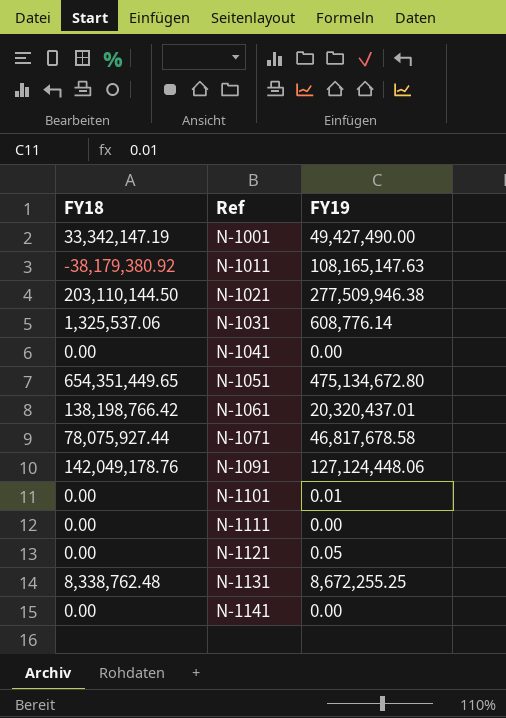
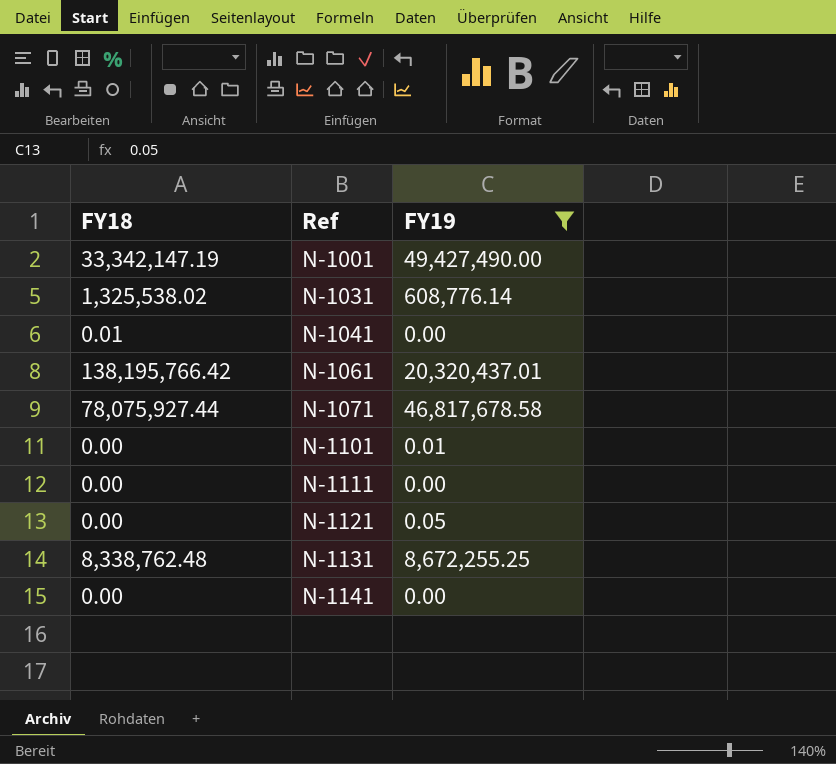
filter: none -> FY19 <= 49,427,490.00
N-1031 | FY18: 1,325,537.06 -> 1,325,538.02
N-1041 | FY18: 0.00 -> 0.01
N-1061 | FY18: 138,198,766.42 -> 138,195,766.42

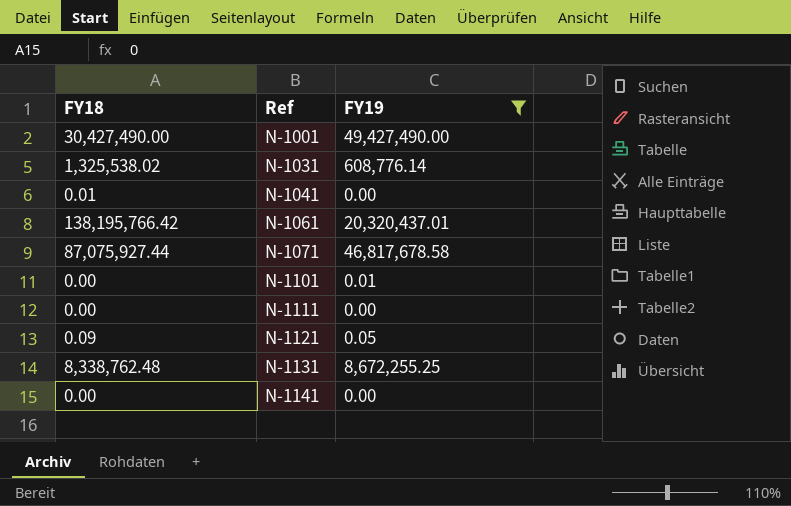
N-1001 | FY18: 33,342,147.19 -> 30,427,490.00
N-1071 | FY18: 78,075,927.44 -> 87,075,927.44
N-1121 | FY18: 0.00 -> 0.09

